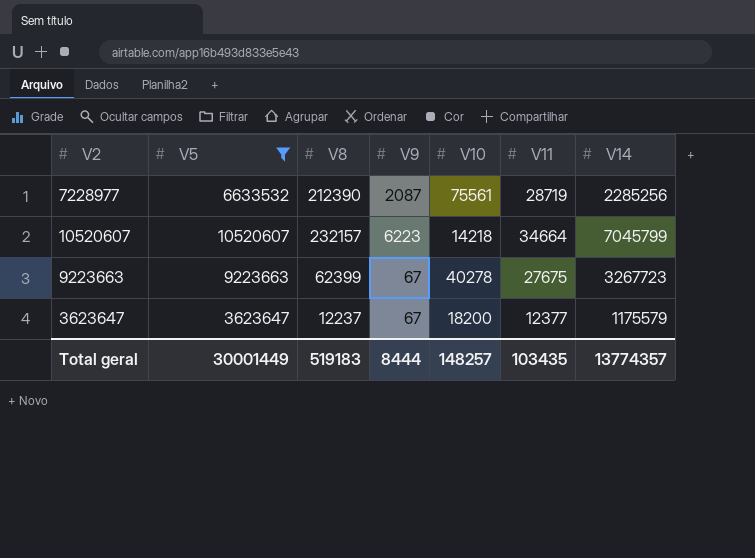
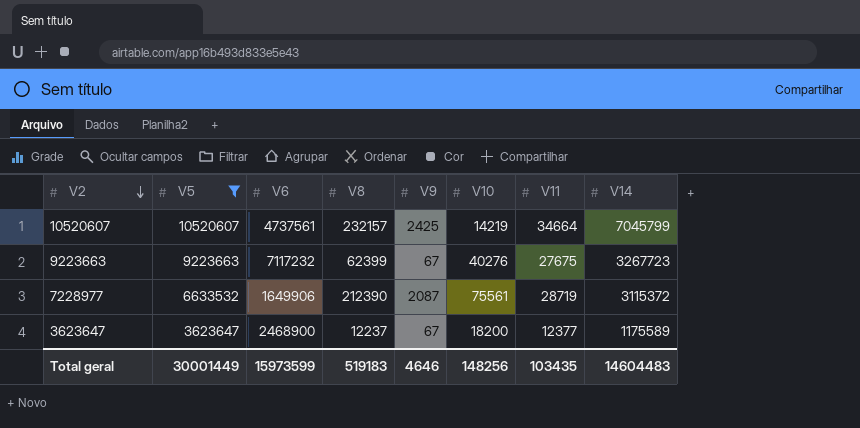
row order: none -> V2 descending
column V6 | position: none -> 3
10520607 | V9: 6223 -> 2425
10520607 | V10: 14218 -> 14219
9223663 | V10: 40278 -> 40276
7228977 | V14: 2285256 -> 3115372
3623647 | V14: 1175579 -> 1175589
Total geral | V9: 8444 -> 4646
Total geral | V10: 148257 -> 148256
Total geral | V14: 13774357 -> 14604483

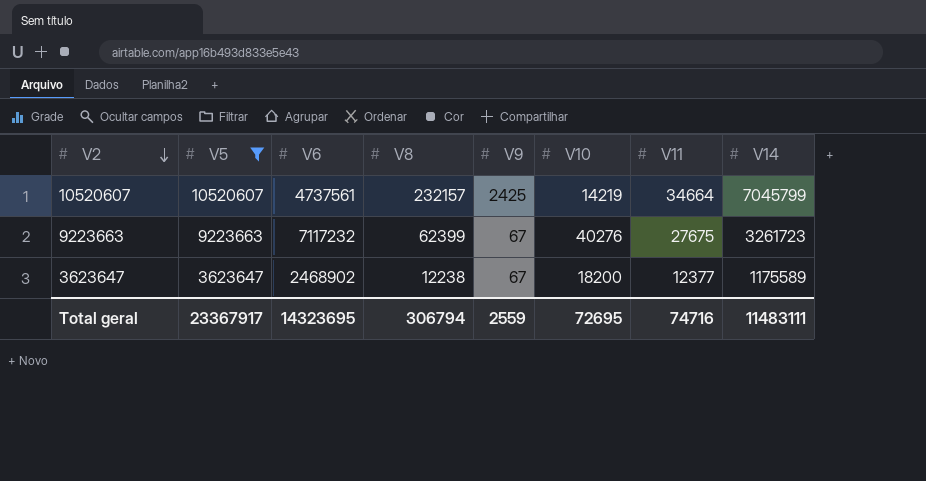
row 7228977: 6633532 | 1649906 | 212390 | 2087 | 75561 | 28719 | 3115372 -> none
9223663 | V14: 3267723 -> 3261723
3623647 | V6: 2468900 -> 2468902
3623647 | V8: 12237 -> 12238
Total geral | V5: 30001449 -> 23367917
Total geral | V6: 15973599 -> 14323695
Total geral | V8: 519183 -> 306794
Total geral | V9: 4646 -> 2559
Total geral | V10: 148256 -> 72695
Total geral | V11: 103435 -> 74716
Total geral | V14: 14604483 -> 11483111

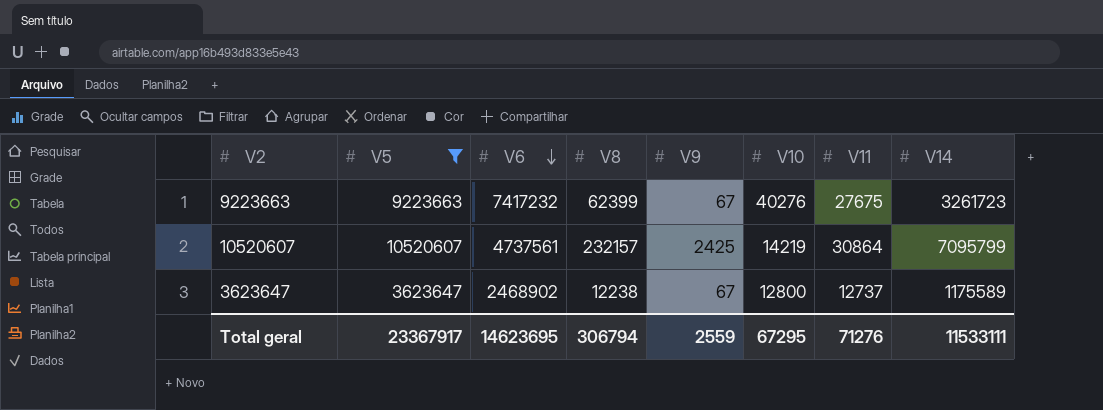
row order: V2 descending -> V6 descending
9223663 | V6: 7117232 -> 7417232
10520607 | V11: 34664 -> 30864
10520607 | V14: 7045799 -> 7095799
3623647 | V10: 18200 -> 12800
3623647 | V11: 12377 -> 12737
Total geral | V6: 14323695 -> 14623695
Total geral | V10: 72695 -> 67295
Total geral | V11: 74716 -> 71276
Total geral | V14: 11483111 -> 11533111

